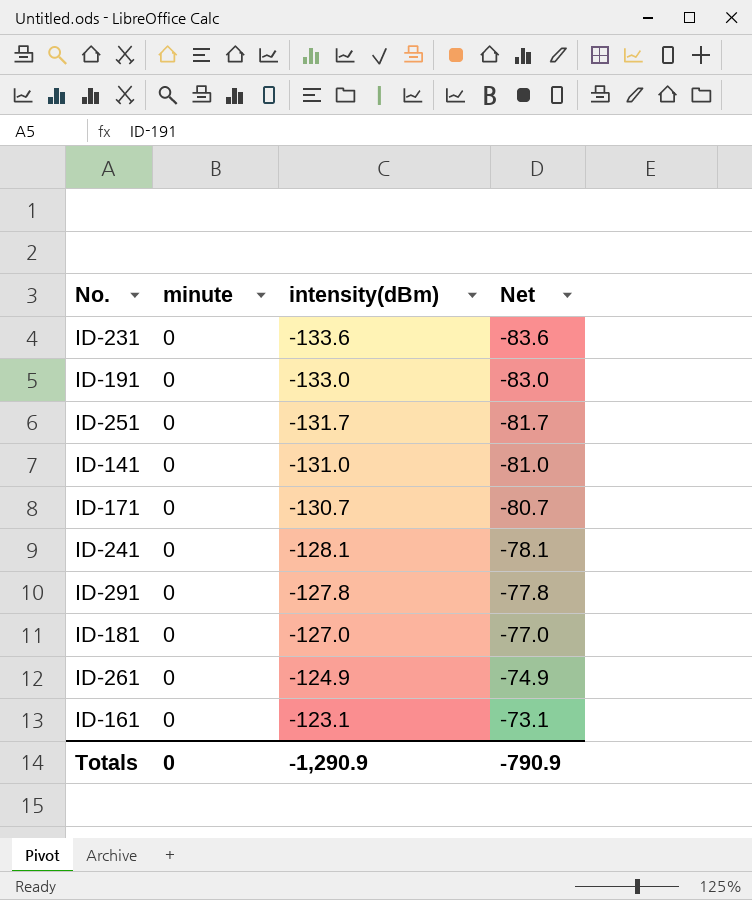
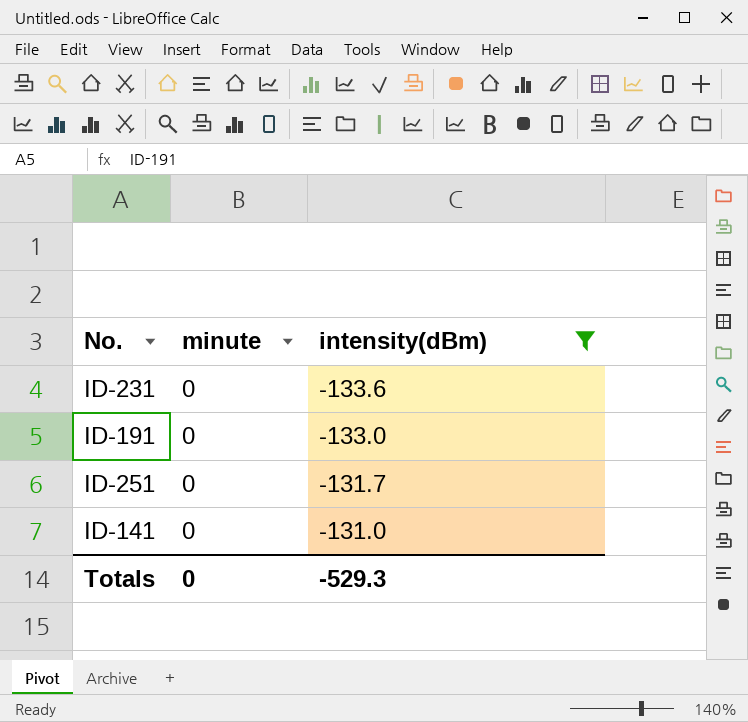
filter: none -> intensity(dBm) <= -131.0
column Net | formula: [intensity(dBm)] + 50 -> none
Totals | intensity(dBm): -1,290.9 -> -529.3

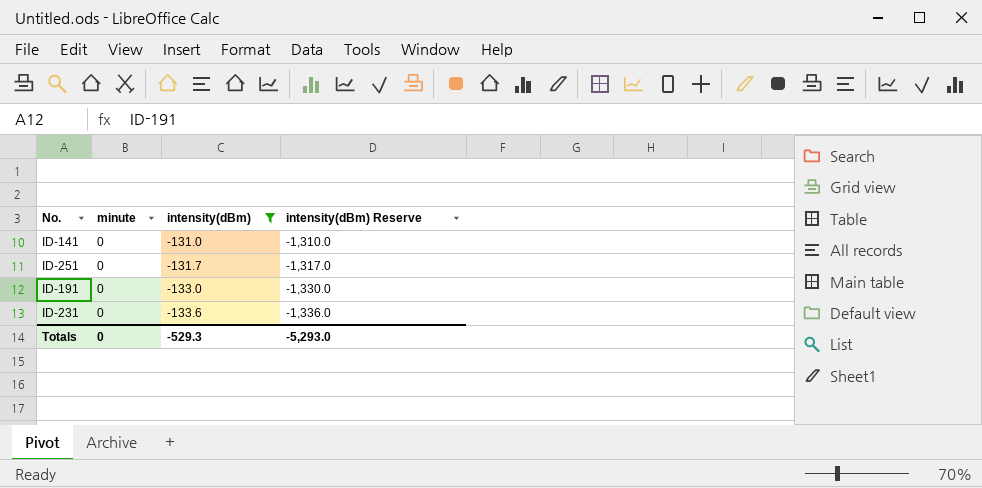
row order: intensity(dBm) ascending -> intensity(dBm) descending
column intensity(dBm) Reserve | formula: none -> [intensity(dBm)] * 10

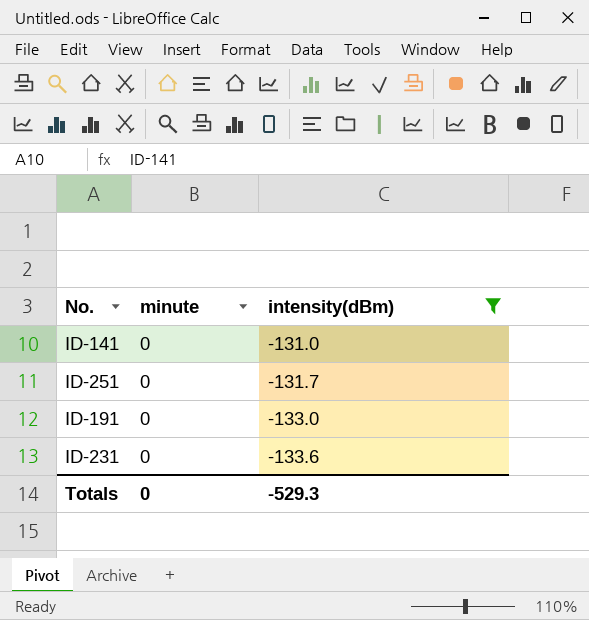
column intensity(dBm) Reserve | formula: [intensity(dBm)] * 10 -> none

